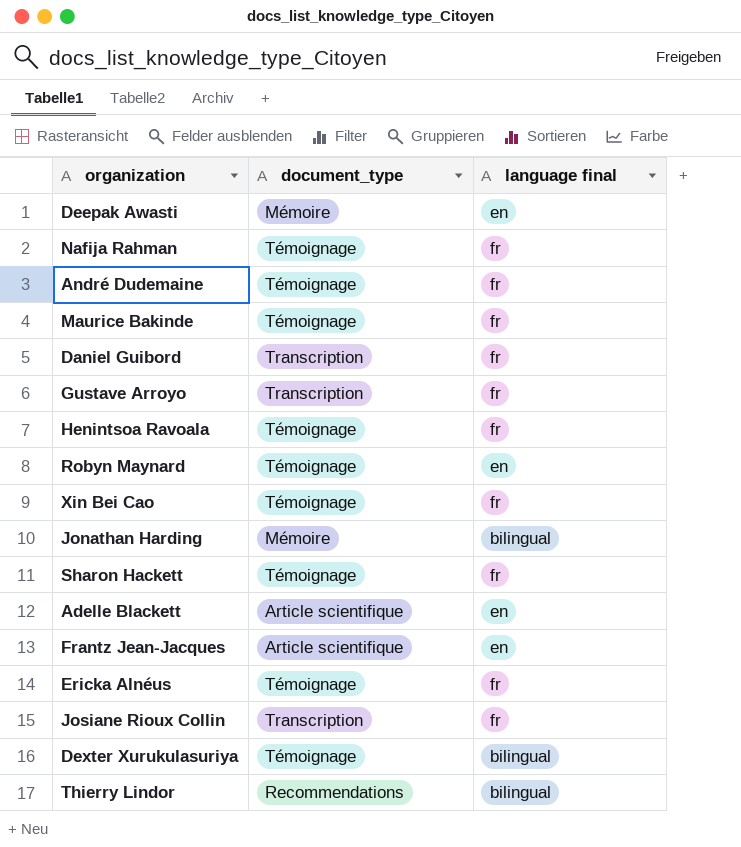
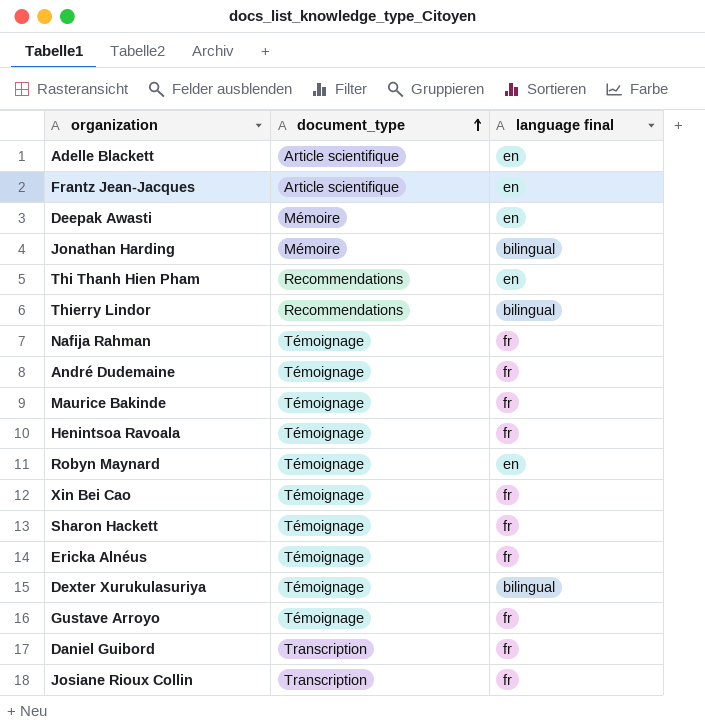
row order: none -> document_type ascending
row Thi Thanh Hien Pham: none -> Recommendations | en
Gustave Arroyo | document_type: Transcription -> Témoignage

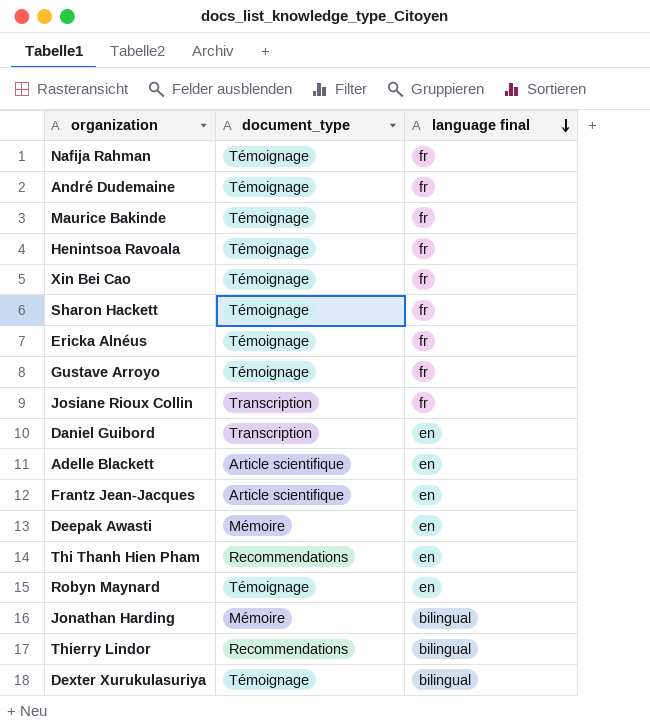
row order: document_type ascending -> language final descending
Daniel Guibord | language final: fr -> en

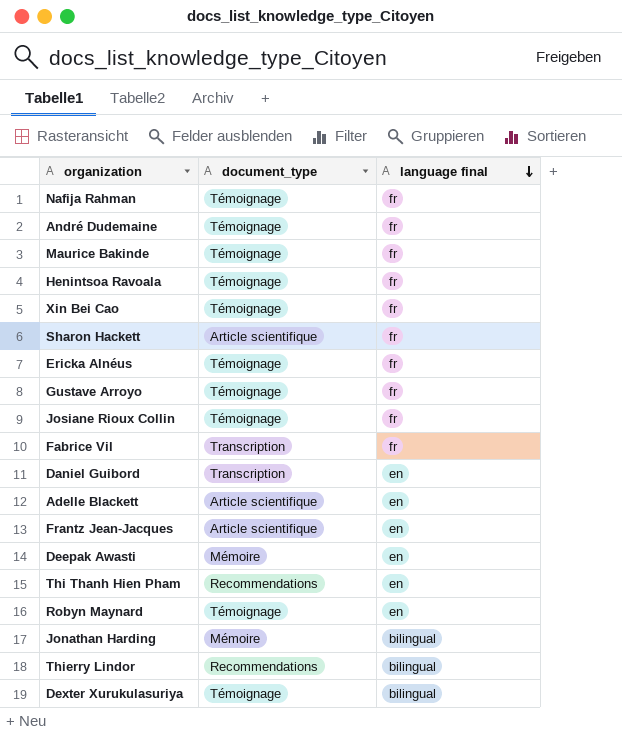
Sharon Hackett | document_type: Témoignage -> Article scientifique
Josiane Rioux Collin | document_type: Transcription -> Témoignage
row Fabrice Vil: none -> Transcription | fr

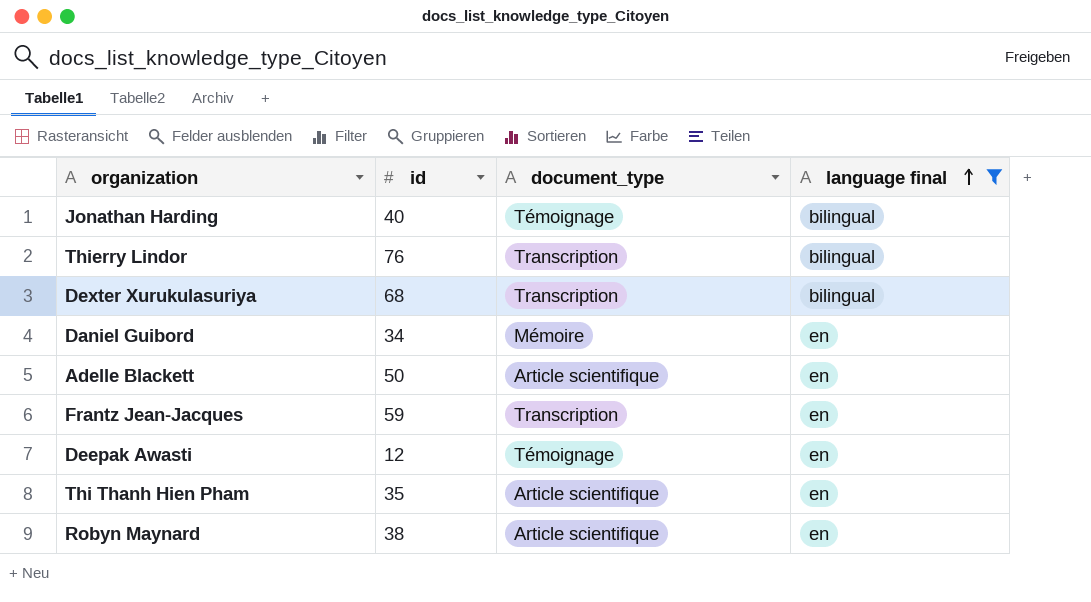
filter: none -> language final != fr
row order: language final descending -> language final ascending
column id | position: none -> 2
Jonathan Harding | document_type: Mémoire -> Témoignage
Thierry Lindor | document_type: Recommendations -> Transcription
Dexter Xurukulasuriya | document_type: Témoignage -> Transcription
Daniel Guibord | document_type: Transcription -> Mémoire
Frantz Jean-Jacques | document_type: Article scientifique -> Transcription
Deepak Awasti | document_type: Mémoire -> Témoignage
Thi Thanh Hien Pham | document_type: Recommendations -> Article scientifique
Robyn Maynard | document_type: Témoignage -> Article scientifique

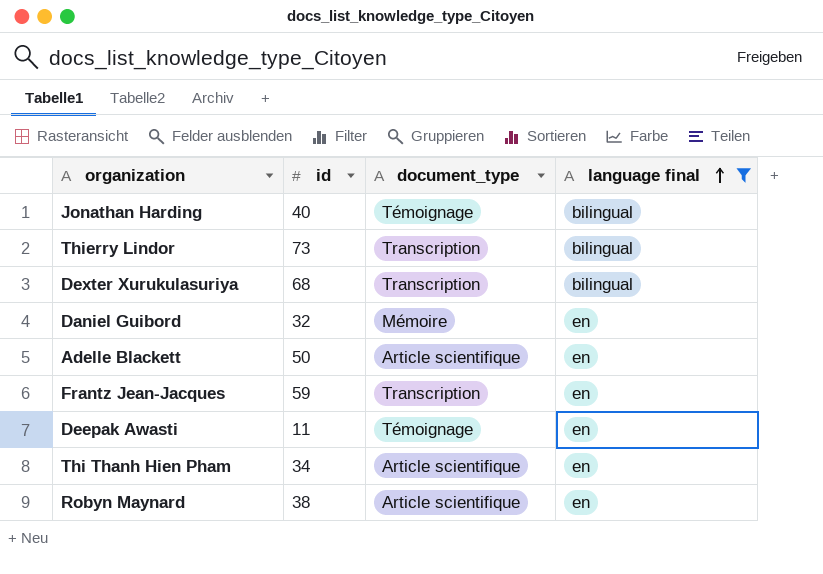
Thierry Lindor | id: 76 -> 73
Daniel Guibord | id: 34 -> 32
Deepak Awasti | id: 12 -> 11
Thi Thanh Hien Pham | id: 35 -> 34

